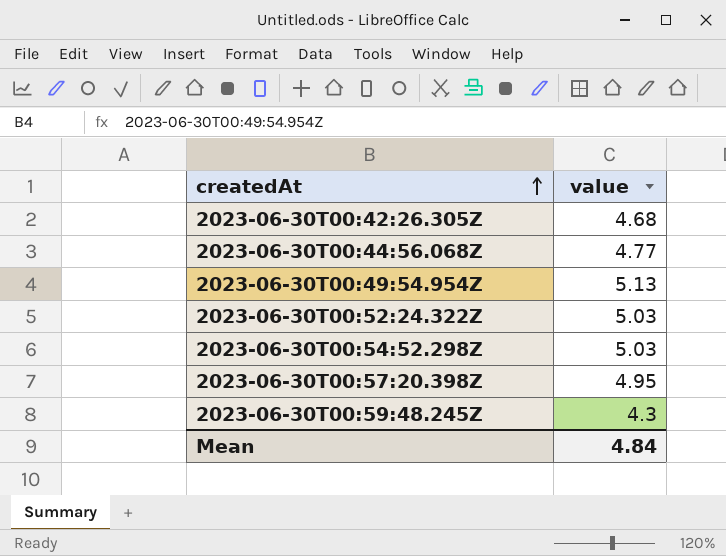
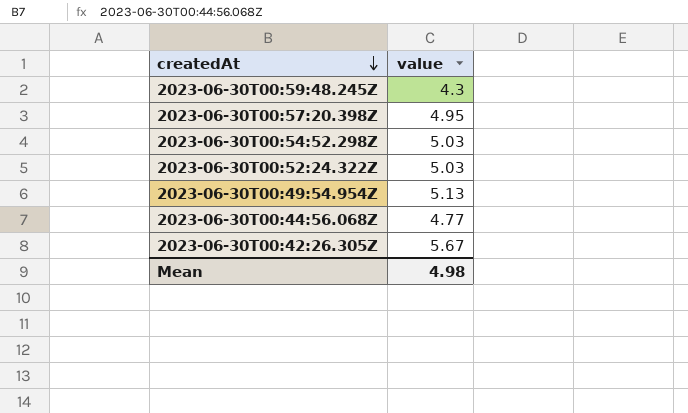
row order: createdAt ascending -> createdAt descending
2023-06-30T00:42:26.305Z | value: 4.68 -> 5.67
Mean | value: 4.84 -> 4.98

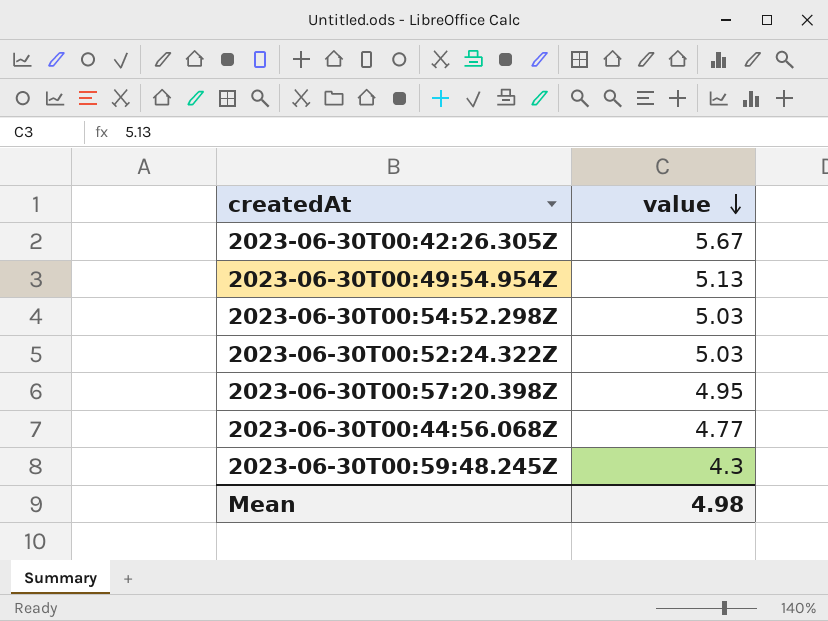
row order: createdAt descending -> value descending

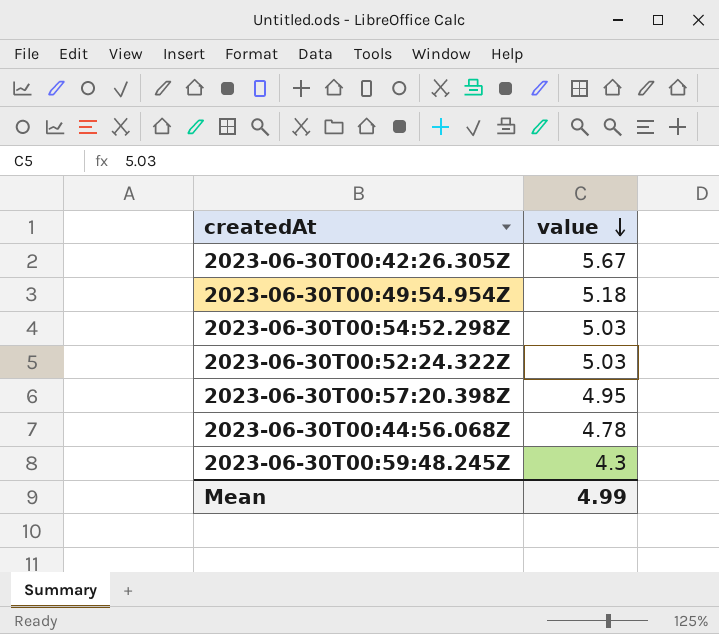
2023-06-30T00:49:54.954Z | value: 5.13 -> 5.18
2023-06-30T00:44:56.068Z | value: 4.77 -> 4.78
Mean | value: 4.98 -> 4.99

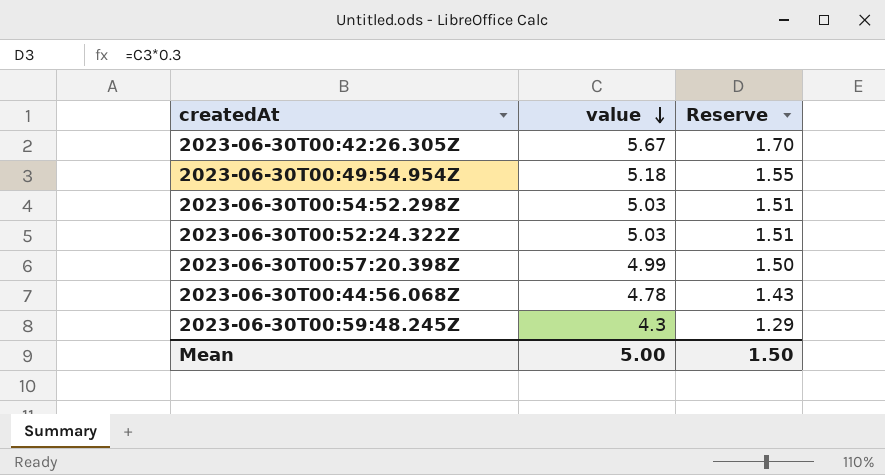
column Reserve | formula: none -> [value] * 0.3
2023-06-30T00:57:20.398Z | value: 4.95 -> 4.99
Mean | value: 4.99 -> 5.00

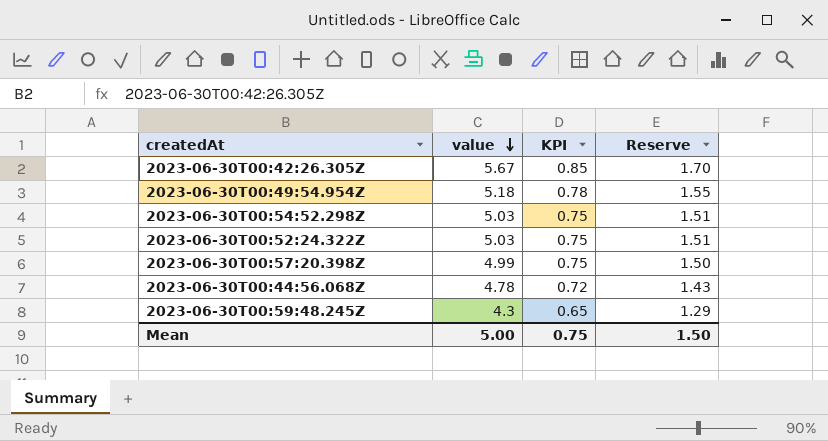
column KPI | formula: none -> [value] * 0.15

